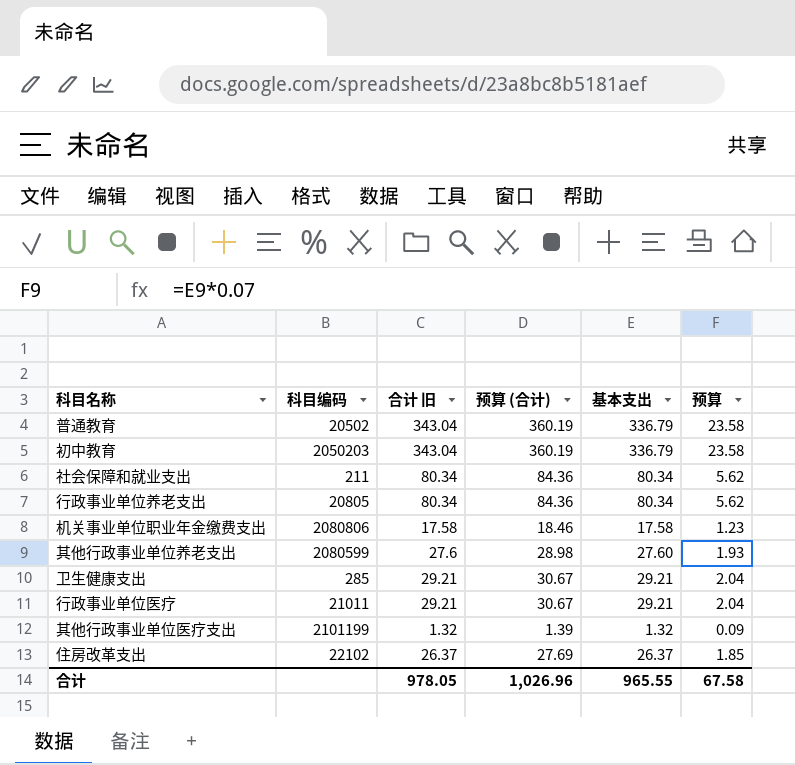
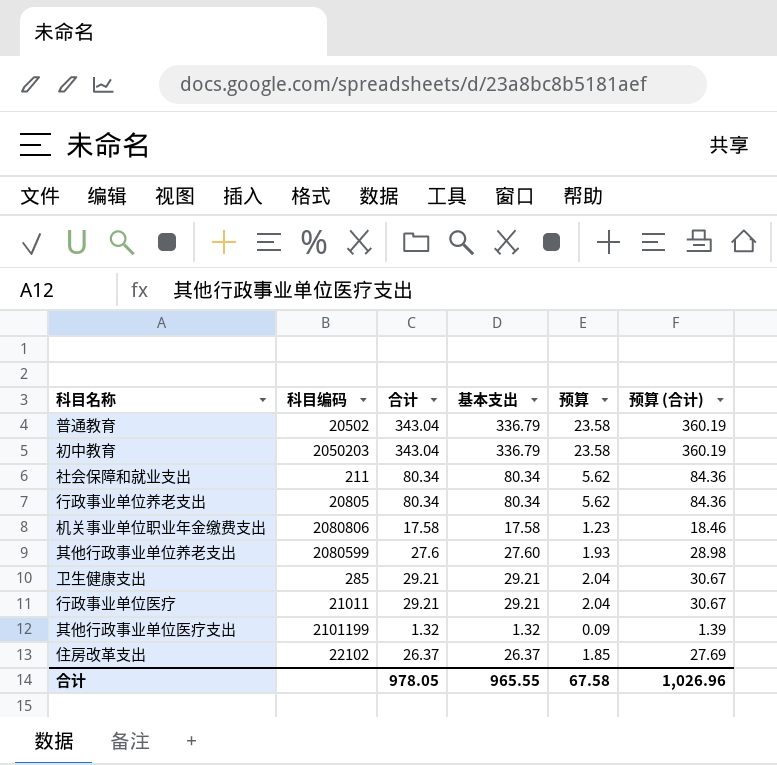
column name: 合计 旧 -> 合计
column 预算 (合计) | position: 4 -> 6

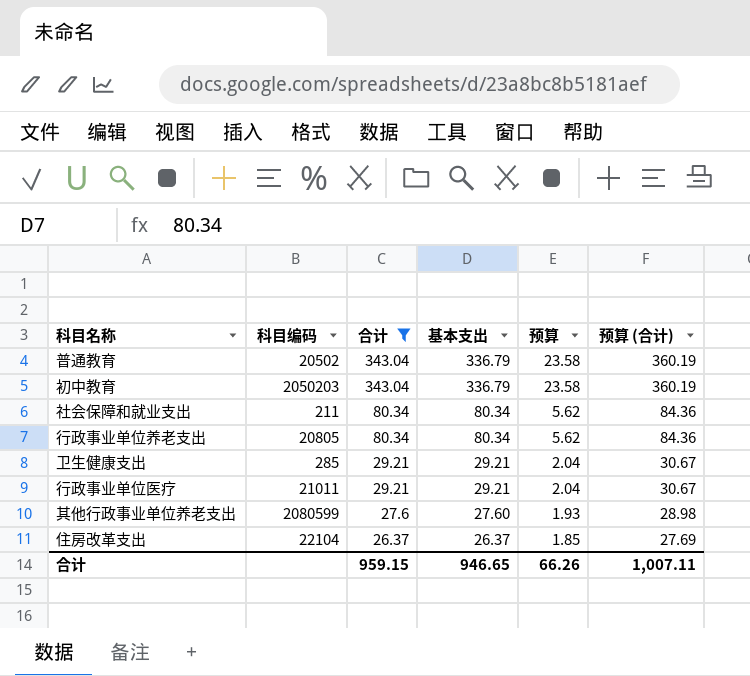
filter: none -> 合计 >= 26.37
row order: none -> 合计 descending
住房改革支出 | 科目编码: 22102 -> 22104
合计 | 合计: 978.05 -> 959.15
合计 | 基本支出: 965.55 -> 946.65
合计 | 预算: 67.58 -> 66.26
合计 | 预算 (合计): 1,026.96 -> 1,007.11

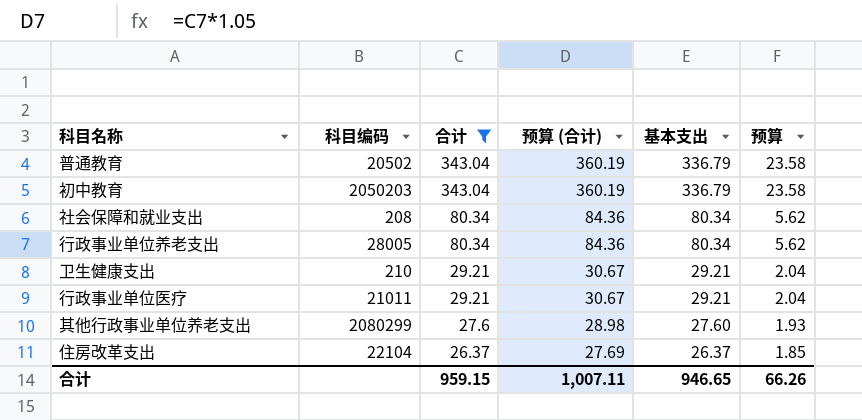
column 预算 (合计) | position: 6 -> 4
社会保障和就业支出 | 科目编码: 211 -> 208
行政事业单位养老支出 | 科目编码: 20805 -> 28005
卫生健康支出 | 科目编码: 285 -> 210
其他行政事业单位养老支出 | 科目编码: 2080599 -> 2080299

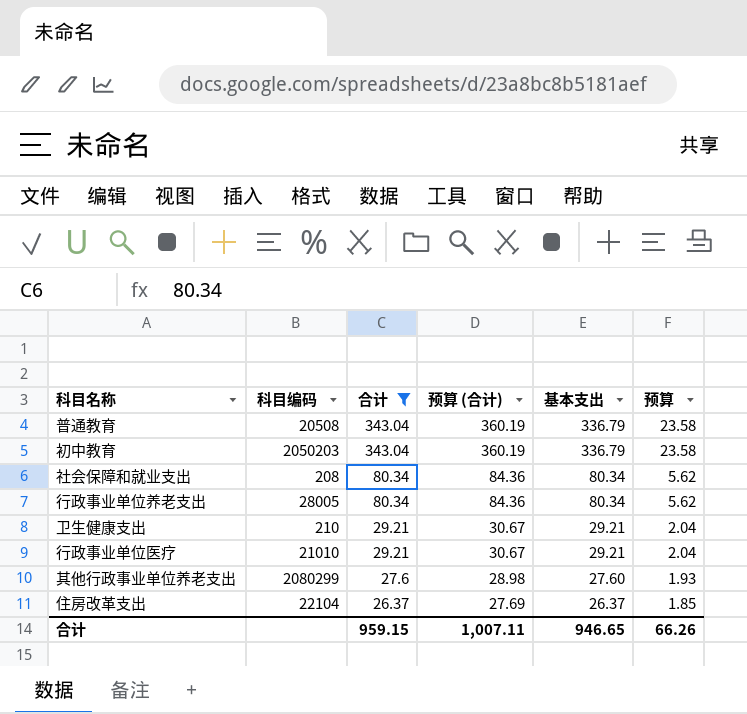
普通教育 | 科目编码: 20502 -> 20508
行政事业单位医疗 | 科目编码: 21011 -> 21010

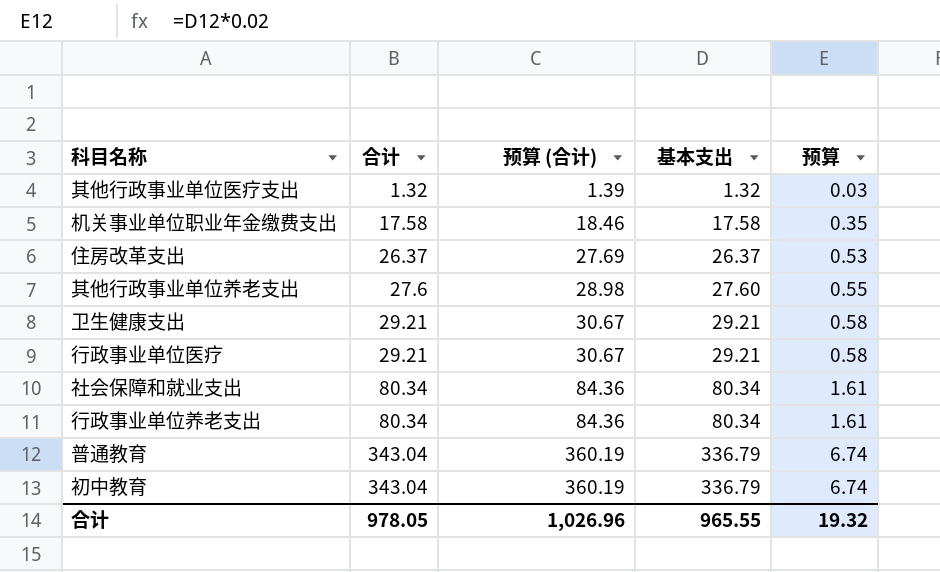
filter: 合计 >= 26.37 -> none
row order: 合计 descending -> 合计 ascending
column 科目编码 | position: 2 -> none
column 预算 | formula: [基本支出] * 0.07 -> [基本支出] * 0.02
合计 | 合计: 959.15 -> 978.05
合计 | 预算 (合计): 1,007.11 -> 1,026.96
合计 | 基本支出: 946.65 -> 965.55
合计 | 预算: 66.26 -> 19.32

